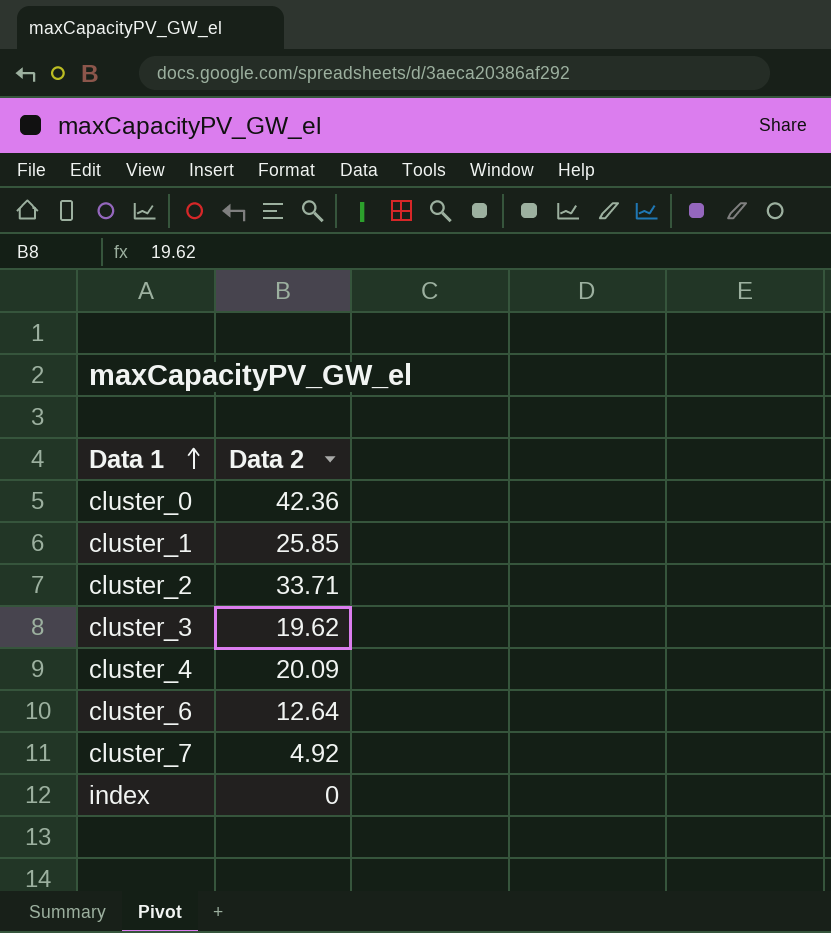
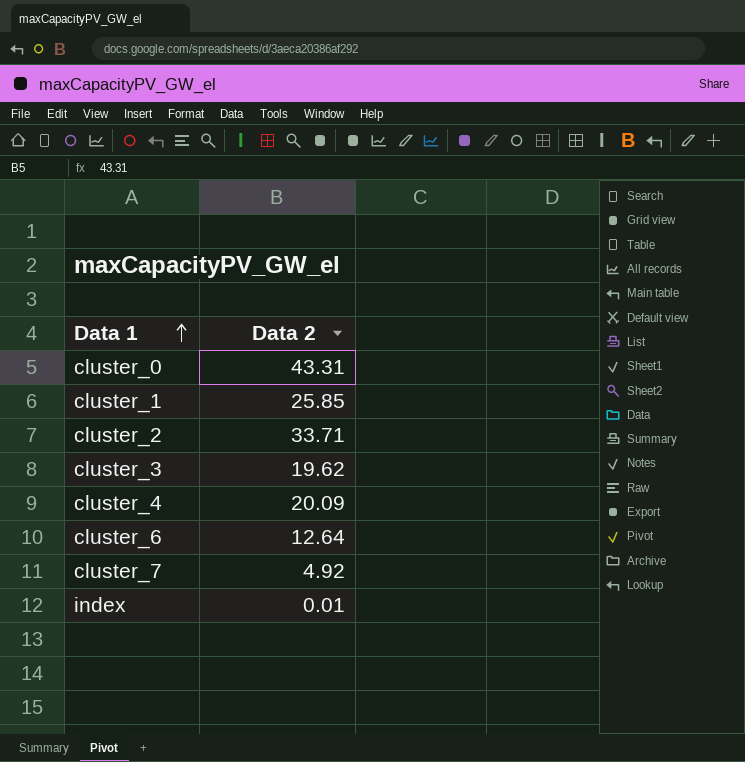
cluster_0 | Data 2: 42.36 -> 43.31
index | Data 2: 0 -> 0.01

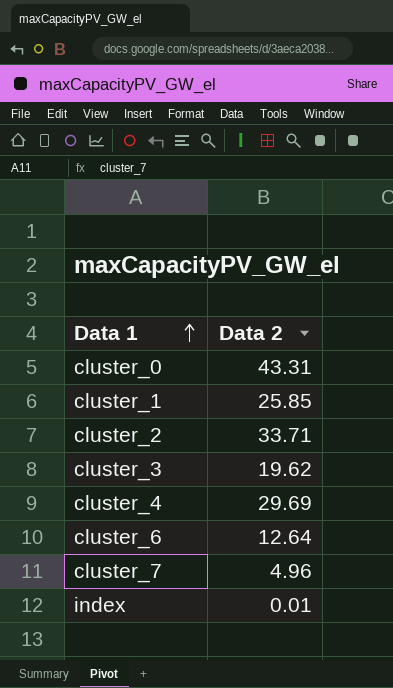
cluster_4 | Data 2: 20.09 -> 29.69
cluster_7 | Data 2: 4.92 -> 4.96

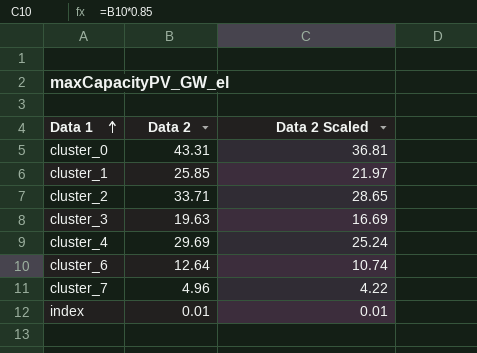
column Data 2 Scaled | formula: none -> [Data 2] * 0.85
cluster_3 | Data 2: 19.62 -> 19.63

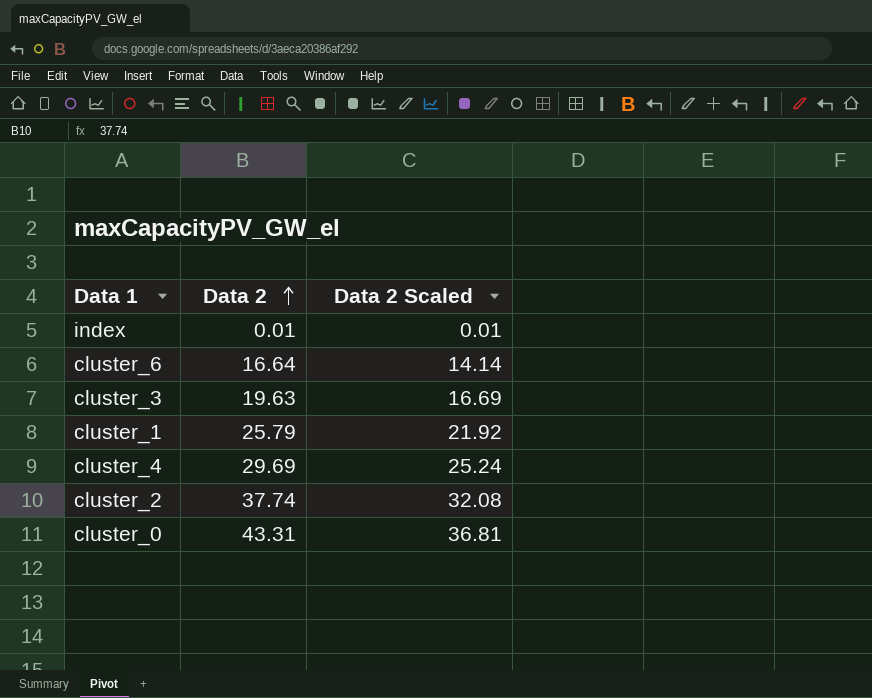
row order: Data 1 ascending -> Data 2 ascending
row cluster_7: 4.96 | 4.22 -> none
cluster_6 | Data 2: 12.64 -> 16.64
cluster_6 | Data 2 Scaled: 10.74 -> 14.14
cluster_1 | Data 2: 25.85 -> 25.79
cluster_1 | Data 2 Scaled: 21.97 -> 21.92
cluster_2 | Data 2: 33.71 -> 37.74
cluster_2 | Data 2 Scaled: 28.65 -> 32.08

